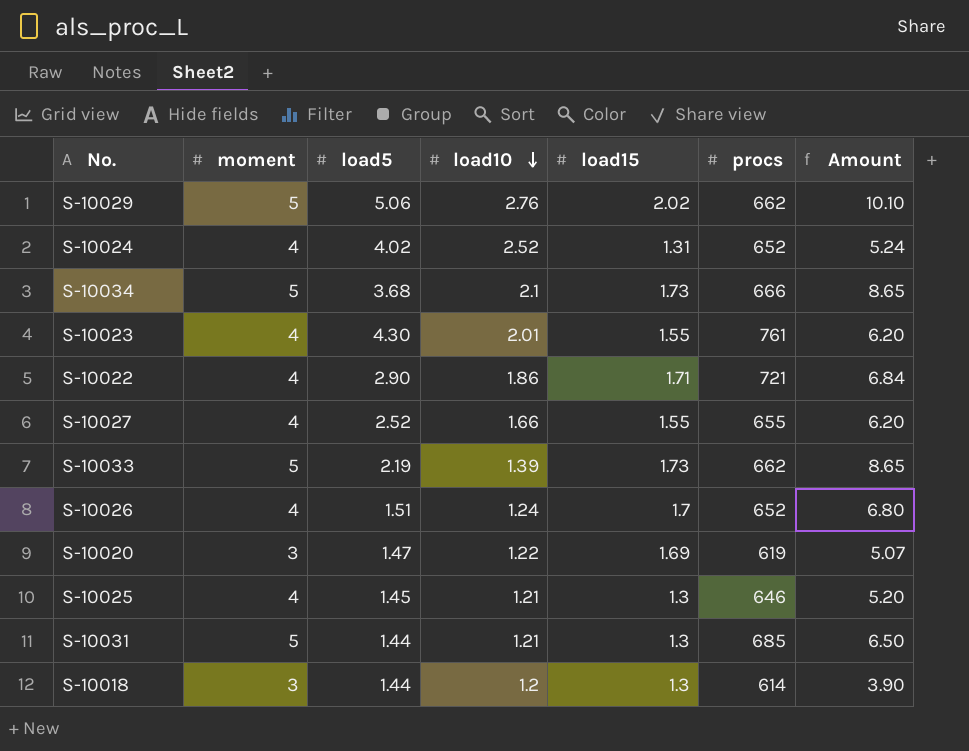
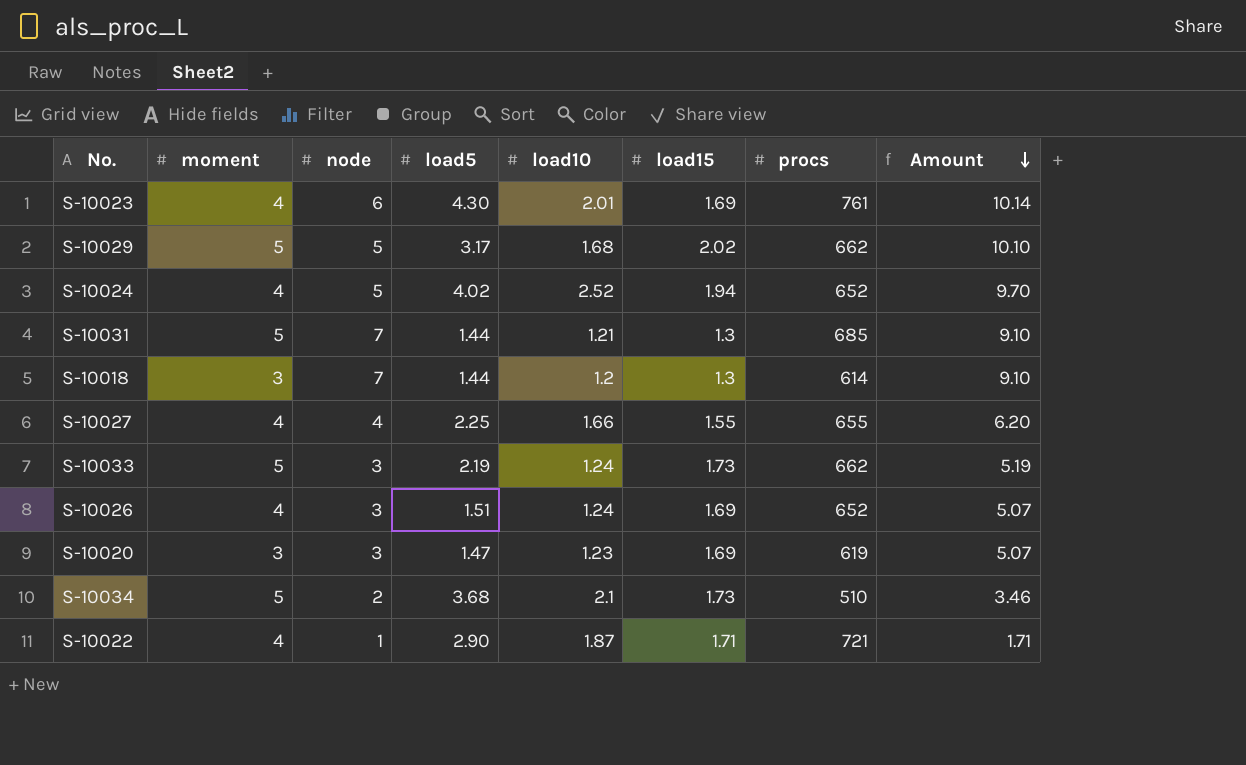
row order: load10 descending -> Amount descending
column node | position: none -> 3
column Amount | formula: [moment] * [load15] -> [node] * [load15]
row S-10025: 4 | 1.45 | 1.21 | 1.3 | 646 | 5.20 -> none
S-10023 | load15: 1.55 -> 1.69
S-10029 | load5: 5.06 -> 3.17
S-10029 | load10: 2.76 -> 1.68
S-10024 | load15: 1.31 -> 1.94
S-10027 | load5: 2.52 -> 2.25
S-10033 | load10: 1.39 -> 1.24
S-10026 | load15: 1.7 -> 1.69
S-10020 | load10: 1.22 -> 1.23
S-10034 | procs: 666 -> 510
S-10022 | load10: 1.86 -> 1.87

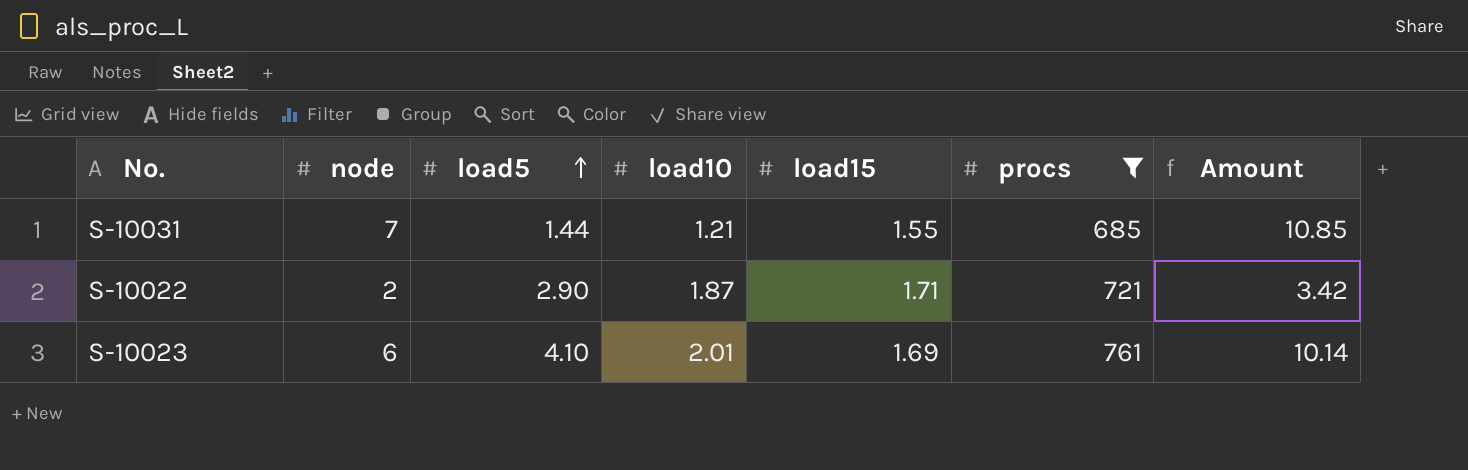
filter: none -> procs >= 685
row order: Amount descending -> load5 ascending
column moment | position: 2 -> none
S-10031 | load15: 1.3 -> 1.55
S-10031 | Amount: 9.10 -> 10.85
S-10022 | node: 1 -> 2
S-10022 | Amount: 1.71 -> 3.42
S-10023 | load5: 4.30 -> 4.10

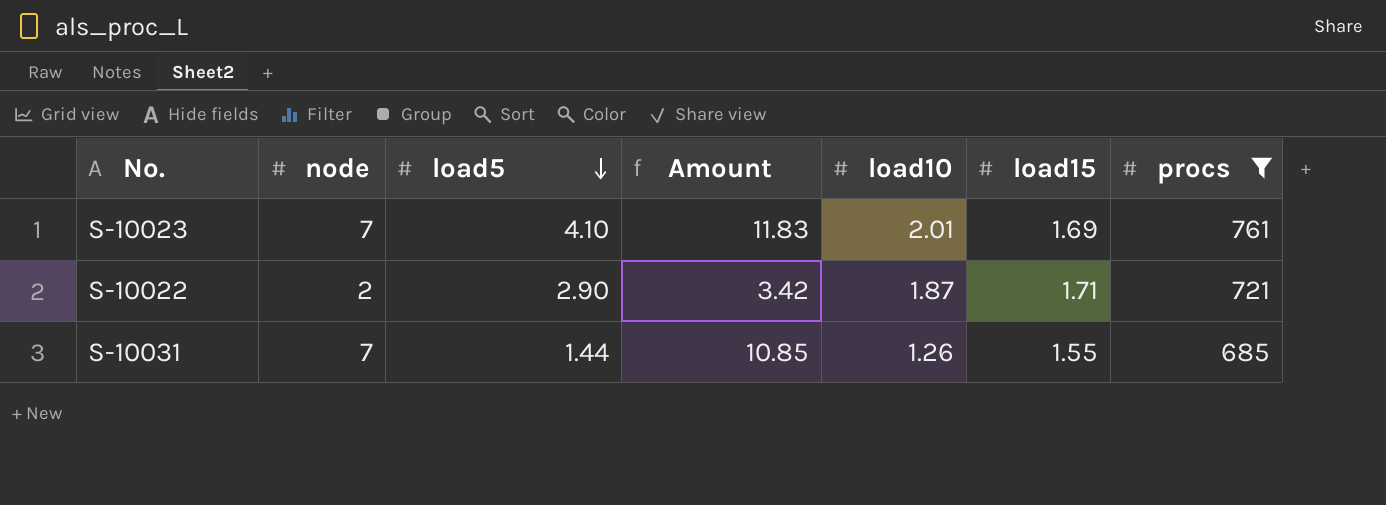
row order: load5 ascending -> load5 descending
column Amount | position: 7 -> 4
S-10023 | node: 6 -> 7
S-10023 | Amount: 10.14 -> 11.83
S-10031 | load10: 1.21 -> 1.26

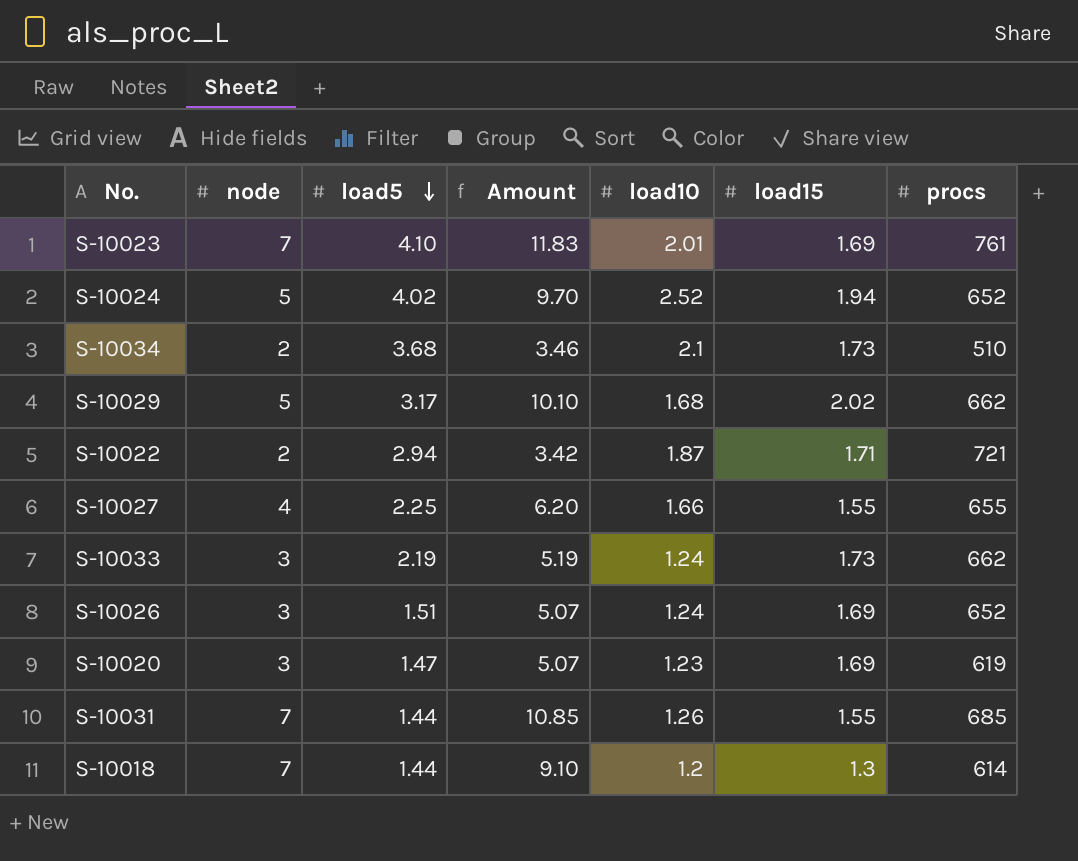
filter: procs >= 685 -> none
S-10022 | load5: 2.90 -> 2.94

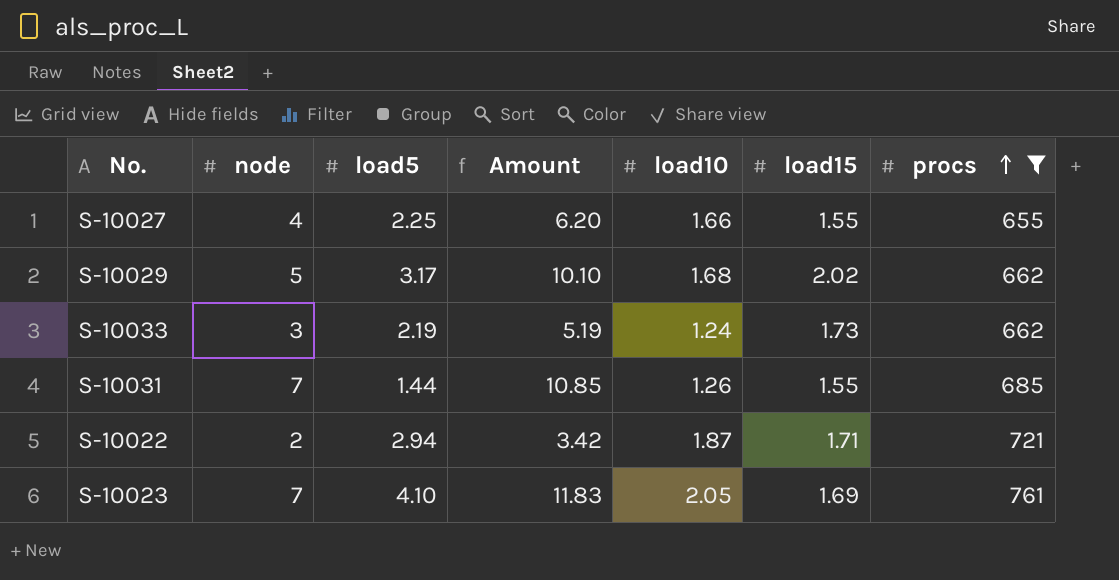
filter: none -> procs >= 655
row order: load5 descending -> procs ascending
S-10023 | load10: 2.01 -> 2.05

